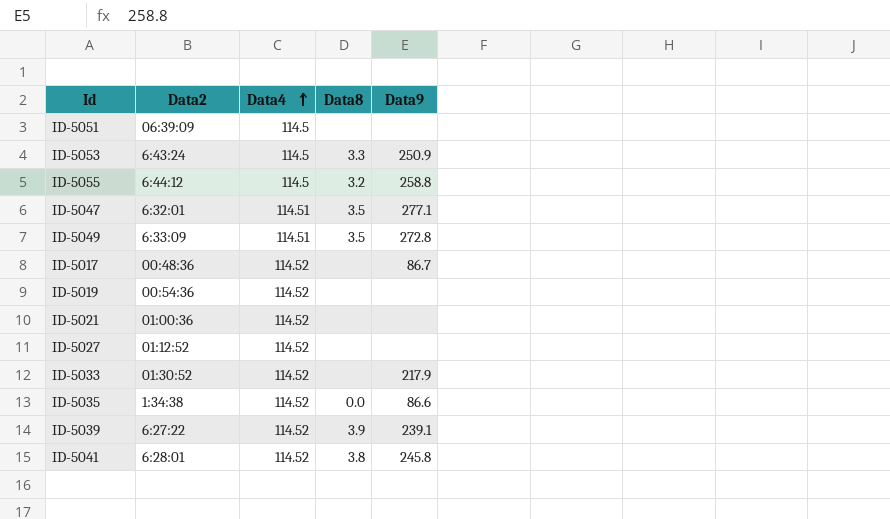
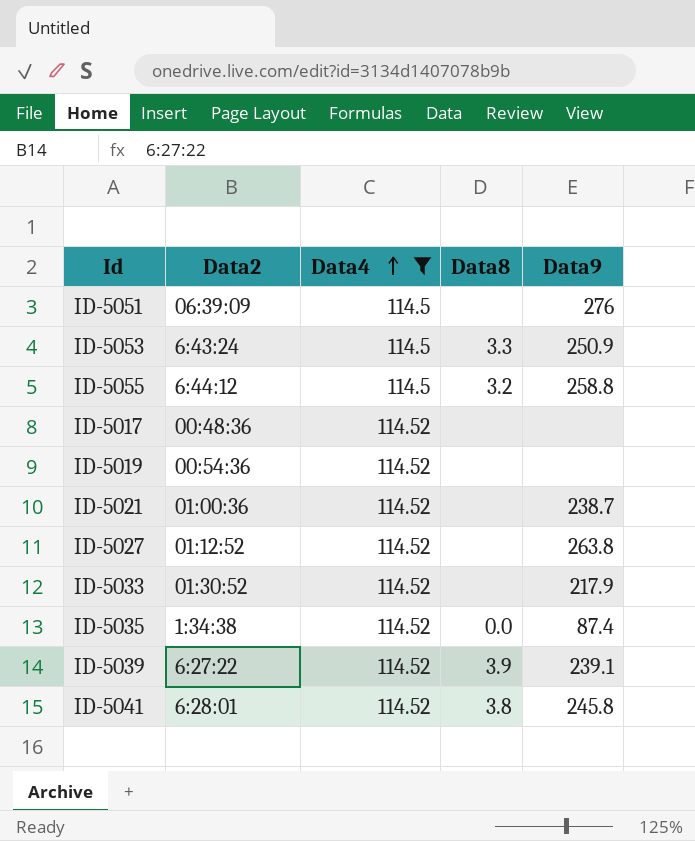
filter: none -> Data4 != 114.51
ID-5051 | Data9: none -> 276
ID-5017 | Data9: 86.7 -> none
ID-5021 | Data9: none -> 238.7
ID-5027 | Data9: none -> 263.8
ID-5035 | Data9: 86.6 -> 87.4

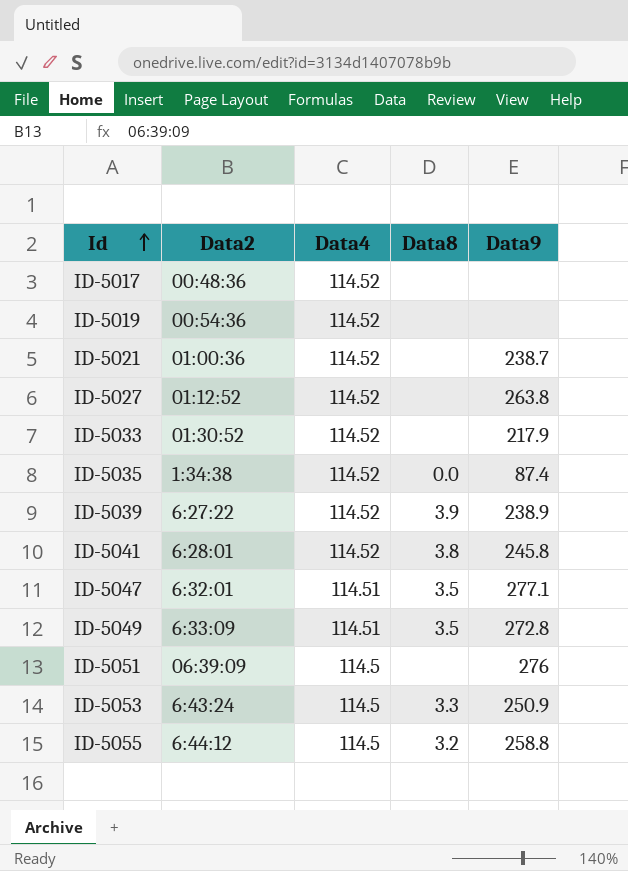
filter: Data4 != 114.51 -> none
row order: Data4 ascending -> Id ascending
ID-5039 | Data9: 239.1 -> 238.9

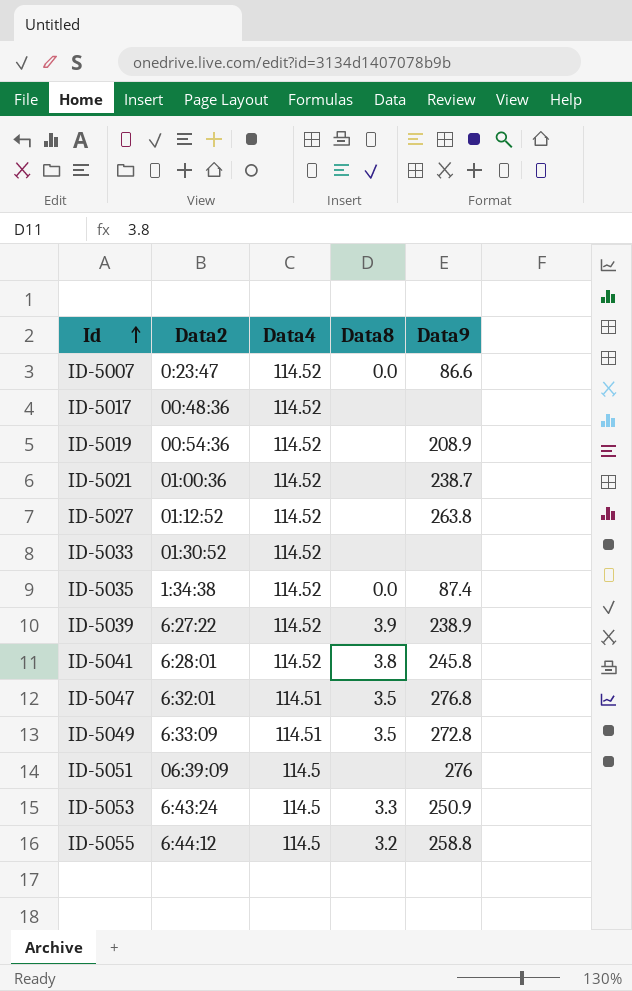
row ID-5007: none -> 0:23:47 | 114.52 | 0.0 | 86.6
ID-5019 | Data9: none -> 208.9
ID-5033 | Data9: 217.9 -> none
ID-5047 | Data9: 277.1 -> 276.8

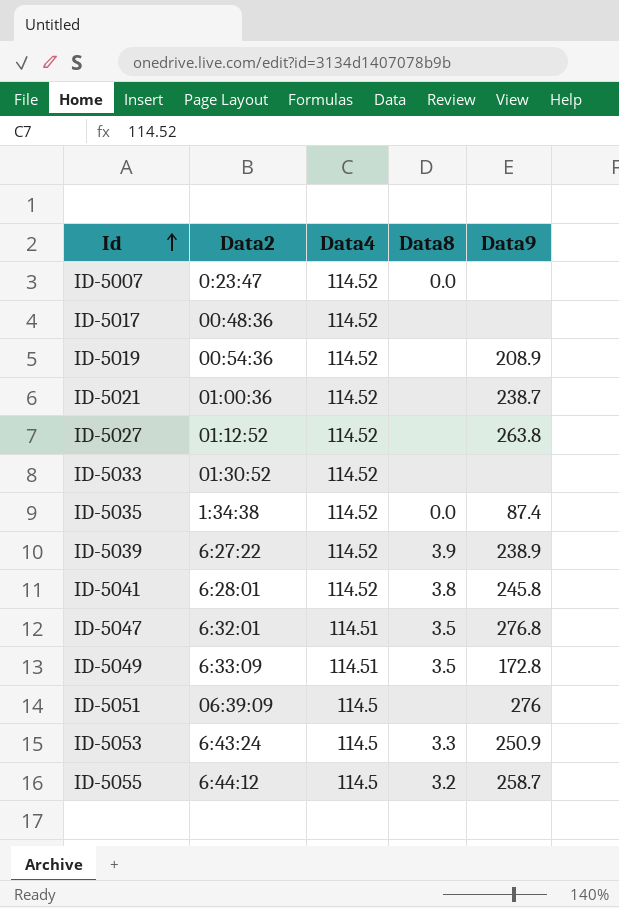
ID-5007 | Data9: 86.6 -> none
ID-5049 | Data9: 272.8 -> 172.8
ID-5055 | Data9: 258.8 -> 258.7

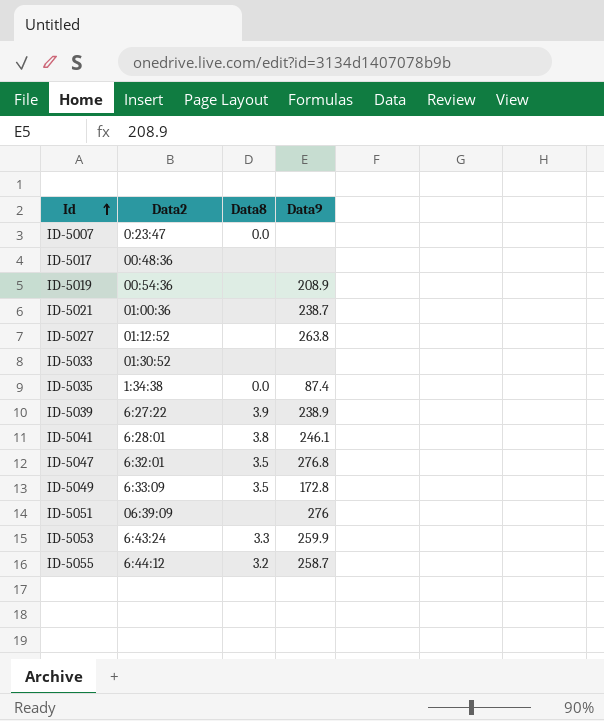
column Data4 | position: 3 -> none
ID-5041 | Data9: 245.8 -> 246.1
ID-5053 | Data9: 250.9 -> 259.9

